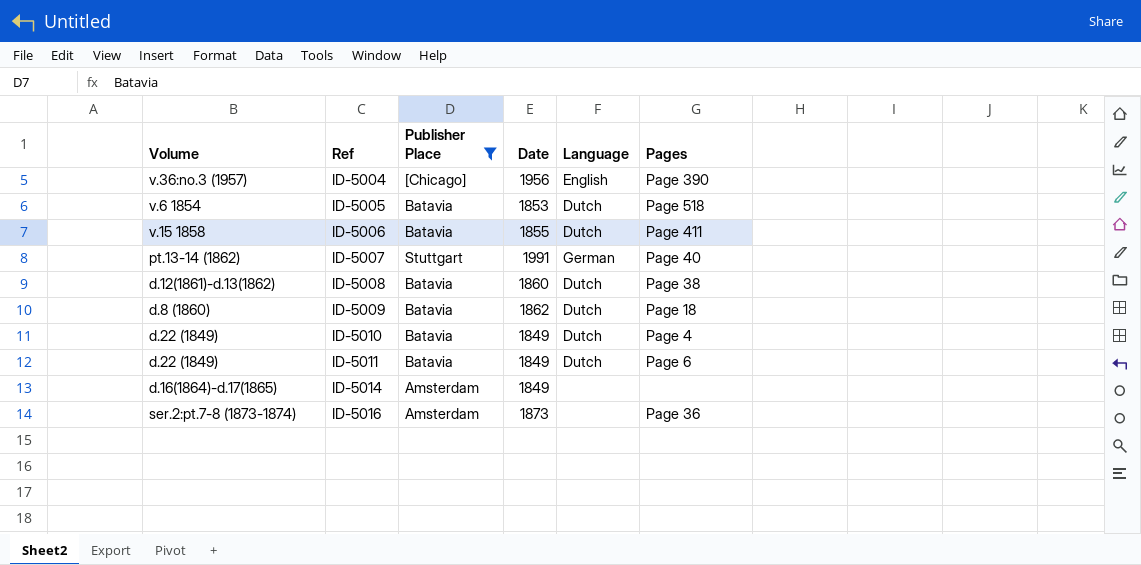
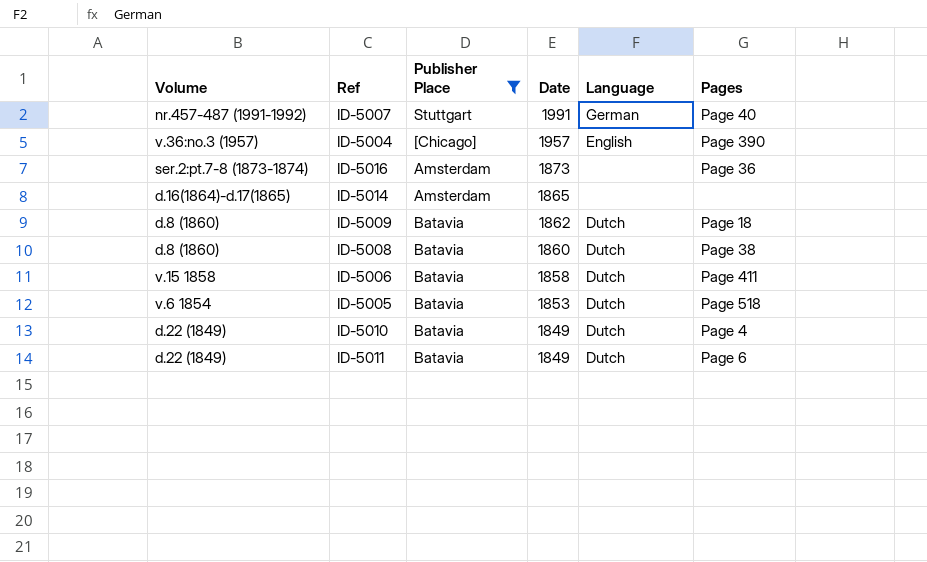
row order: Ref ascending -> Date descending
ID-5007 | Volume: pt.13-14 (1862) -> nr.457-487 (1991-1992)
ID-5004 | Date: 1956 -> 1957
ID-5014 | Date: 1849 -> 1865
ID-5008 | Volume: d.12(1861)-d.13(1862) -> d.8 (1860)
ID-5006 | Date: 1855 -> 1858

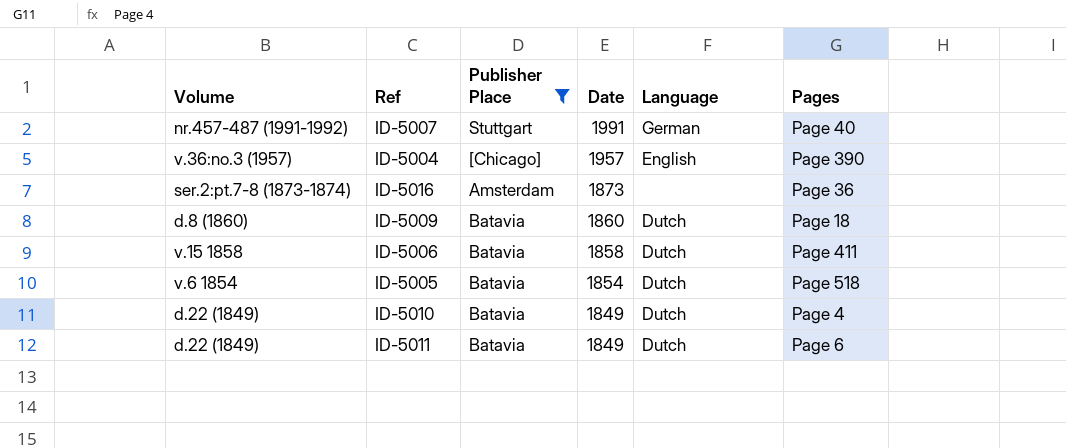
row ID-5014: d.16(1864)-d.17(1865) | Amsterdam | 1865 | none | none -> none
row ID-5008: d.8 (1860) | Batavia | 1860 | Dutch | Page 38 -> none
ID-5009 | Date: 1862 -> 1860
ID-5005 | Date: 1853 -> 1854

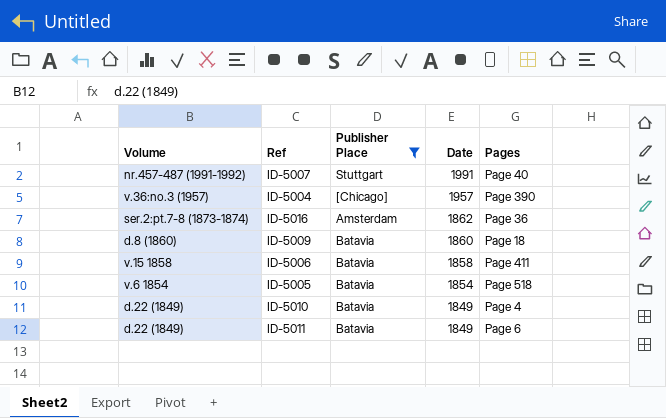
column Language | position: 5 -> none
ID-5016 | Date: 1873 -> 1862

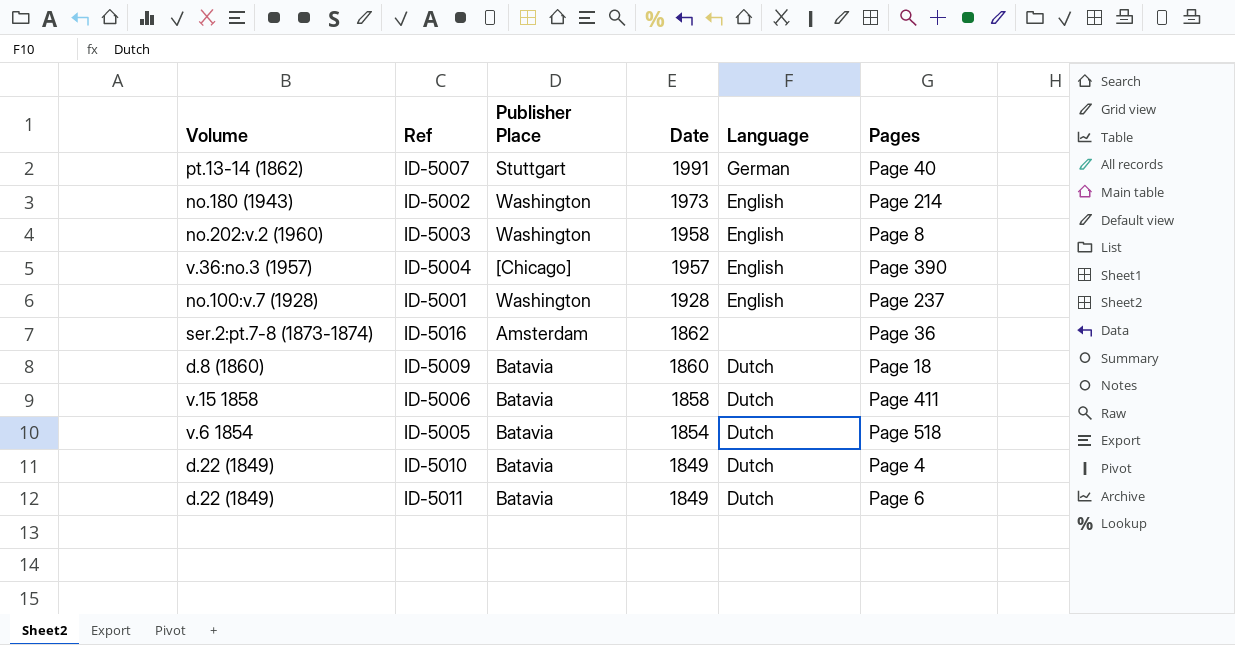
filter: Publisher Place != Washington -> none
column Language | position: none -> 5
ID-5007 | Volume: nr.457-487 (1991-1992) -> pt.13-14 (1862)

